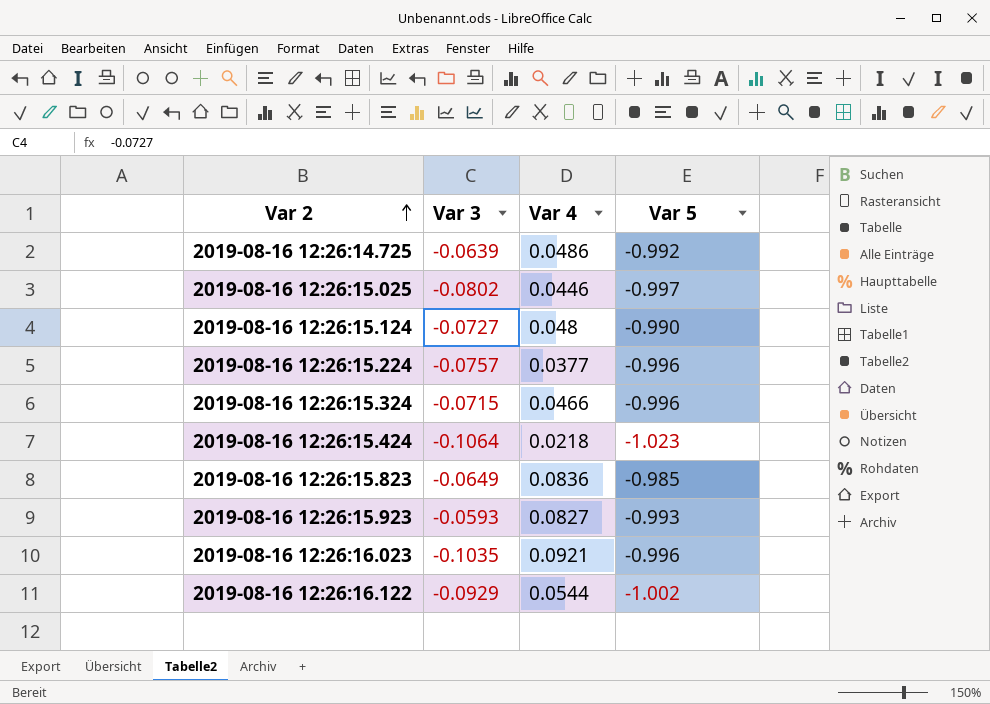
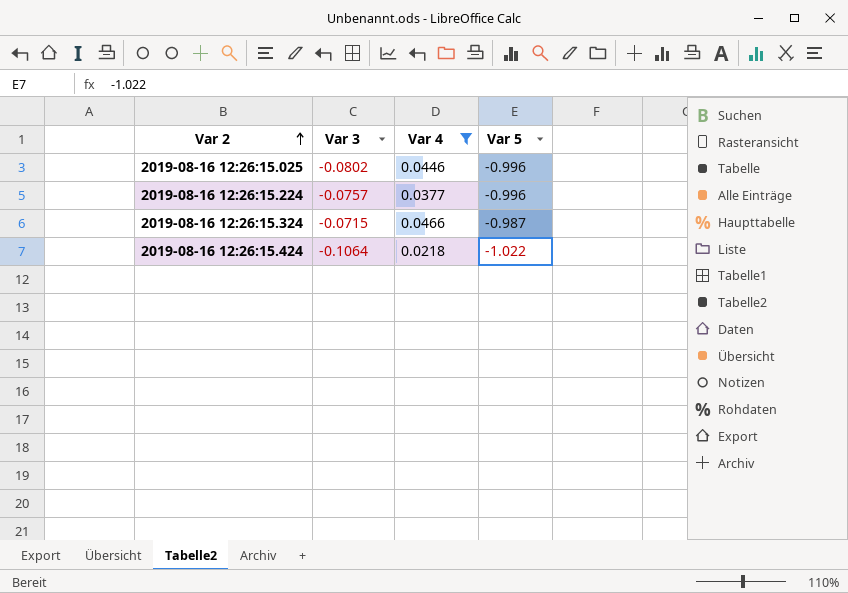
filter: none -> Var 4 <= 0.0466
2019-08-16 12:26:15.025 | Var 5: -0.997 -> -0.996
2019-08-16 12:26:15.324 | Var 5: -0.996 -> -0.987
2019-08-16 12:26:15.424 | Var 5: -1.023 -> -1.022

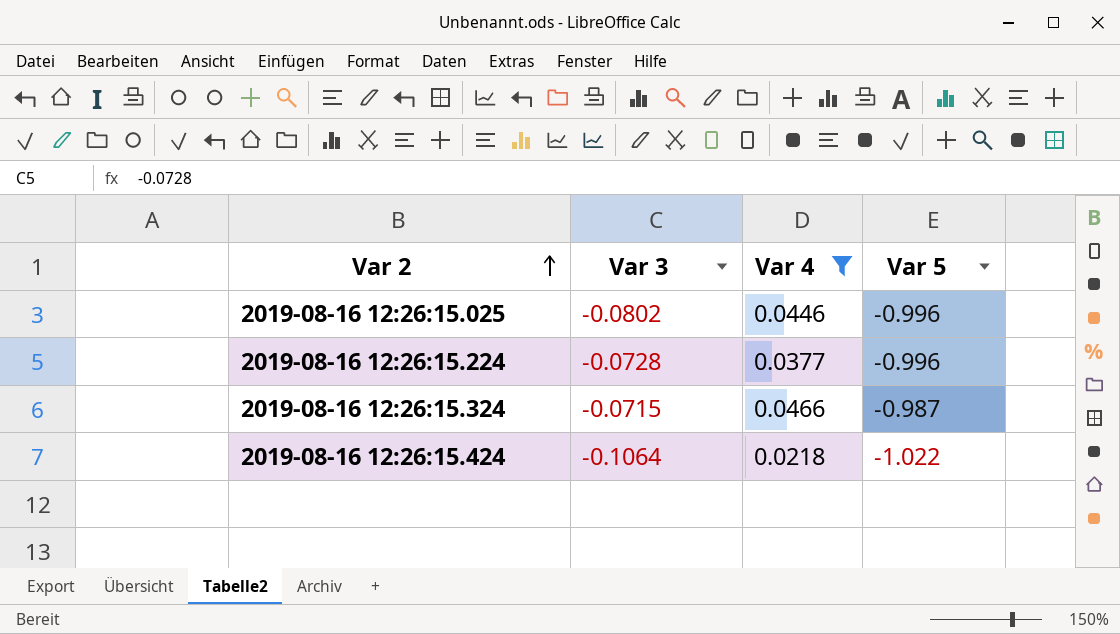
2019-08-16 12:26:15.224 | Var 3: -0.0757 -> -0.0728

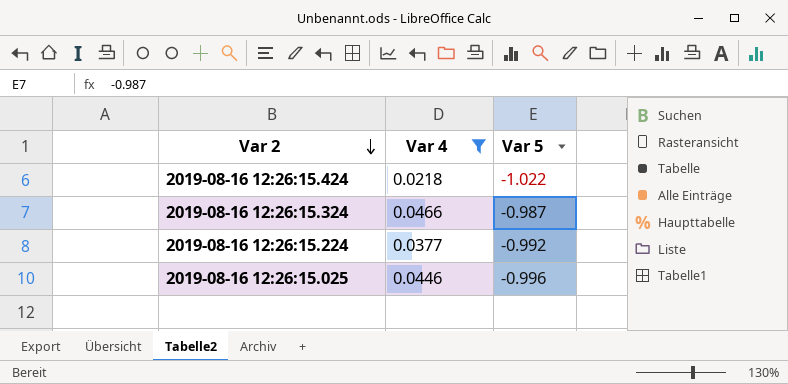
row order: Var 2 ascending -> Var 2 descending
column Var 3 | position: 2 -> none
2019-08-16 12:26:15.224 | Var 5: -0.996 -> -0.992

